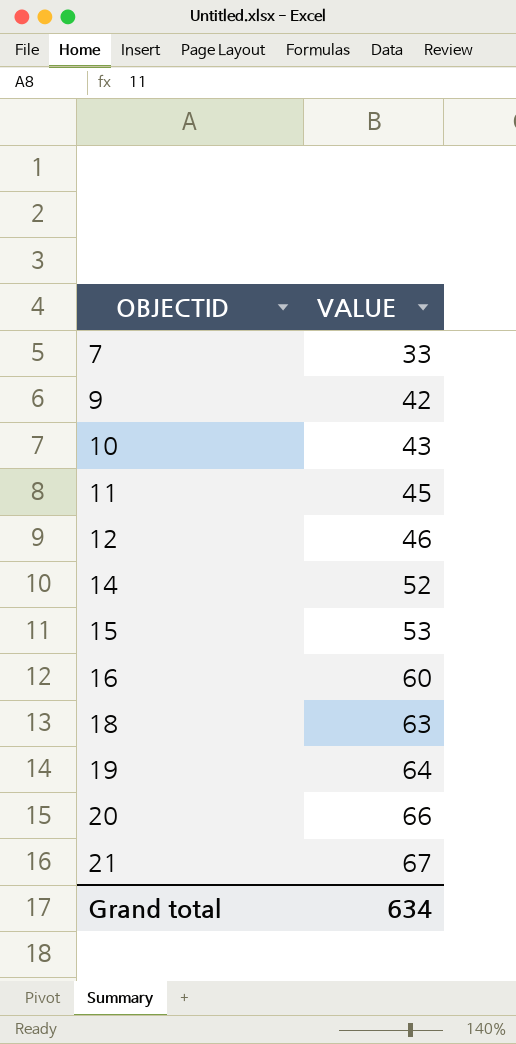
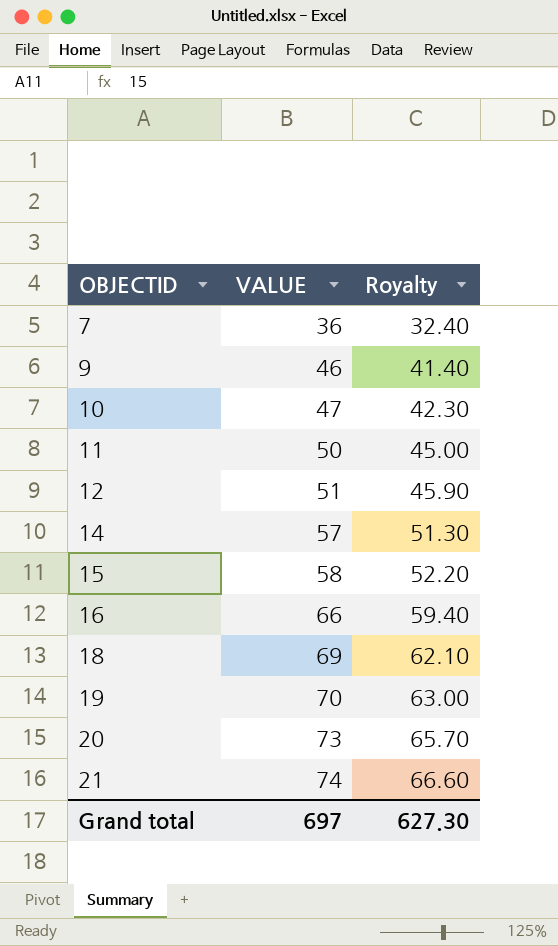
column Royalty | formula: none -> [VALUE] * 0.9
7 | VALUE: 33 -> 36
9 | VALUE: 42 -> 46
10 | VALUE: 43 -> 47
11 | VALUE: 45 -> 50
12 | VALUE: 46 -> 51
14 | VALUE: 52 -> 57
15 | VALUE: 53 -> 58
16 | VALUE: 60 -> 66
18 | VALUE: 63 -> 69
19 | VALUE: 64 -> 70
20 | VALUE: 66 -> 73
21 | VALUE: 67 -> 74
Grand total | VALUE: 634 -> 697

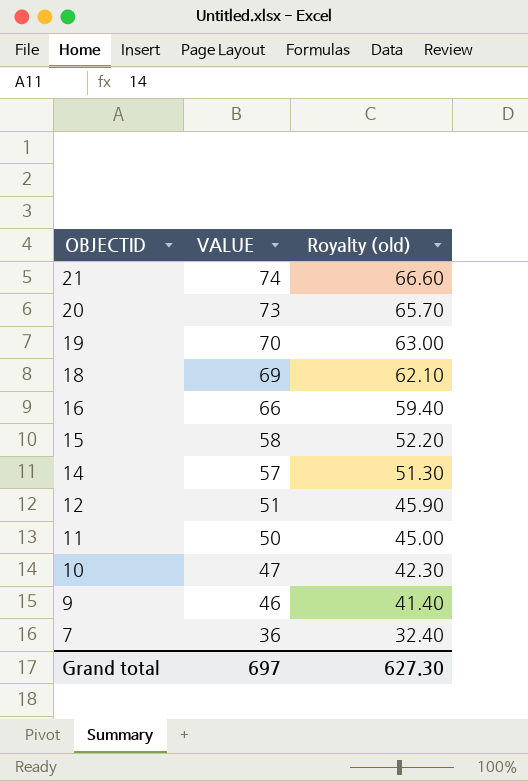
row order: OBJECTID ascending -> OBJECTID descending
column name: Royalty -> Royalty (old)

